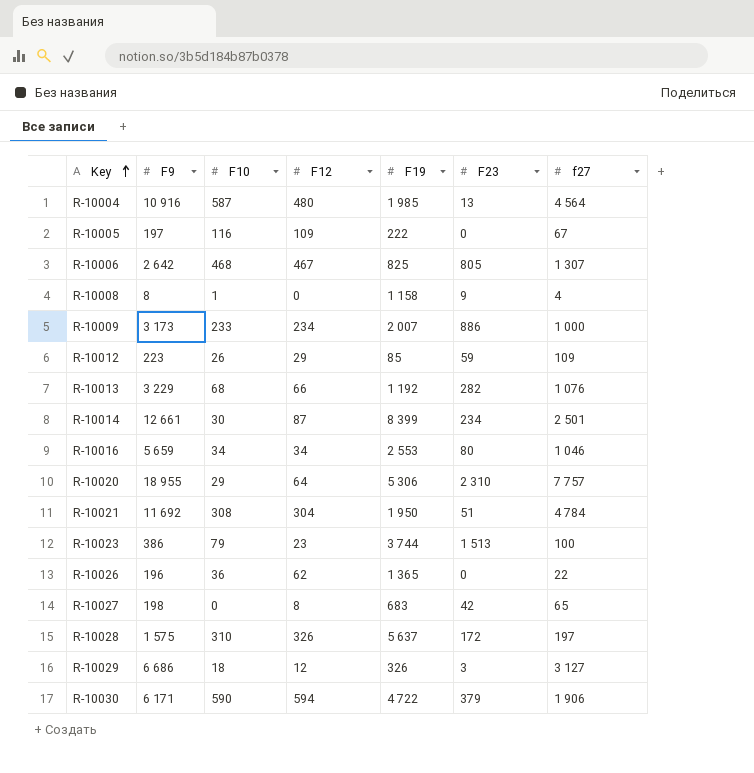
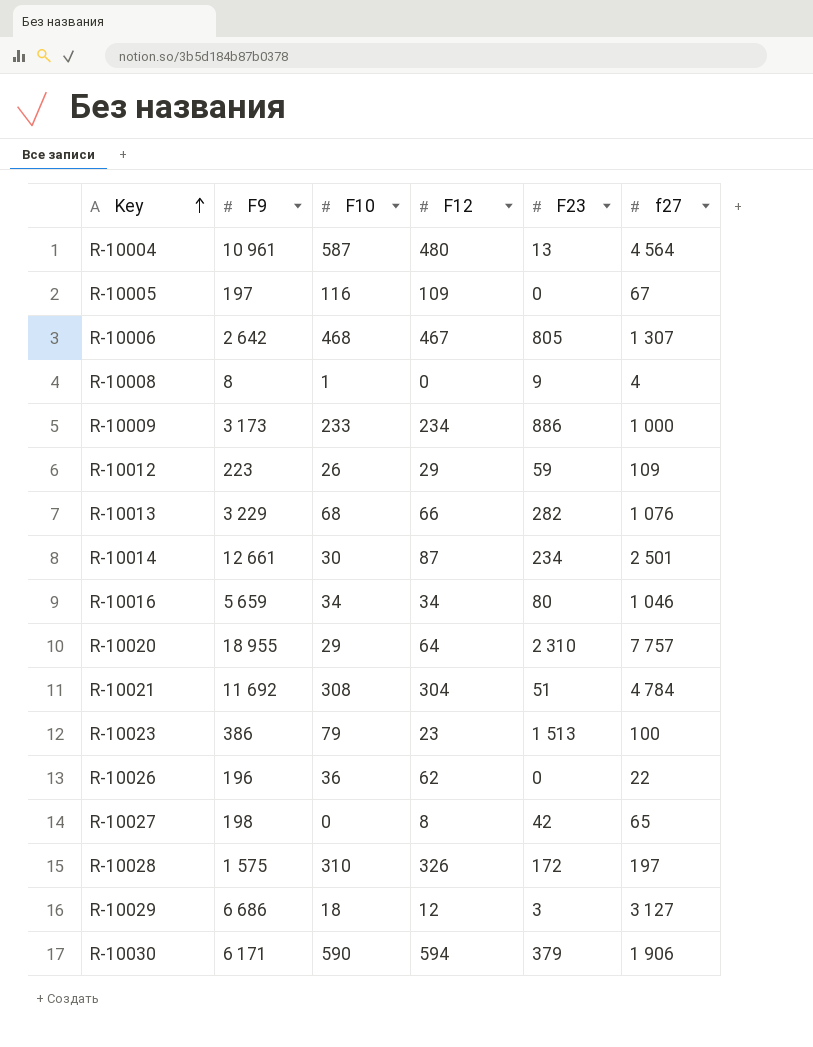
column F19 | position: 5 -> none
R-10004 | F9: 10 916 -> 10 961

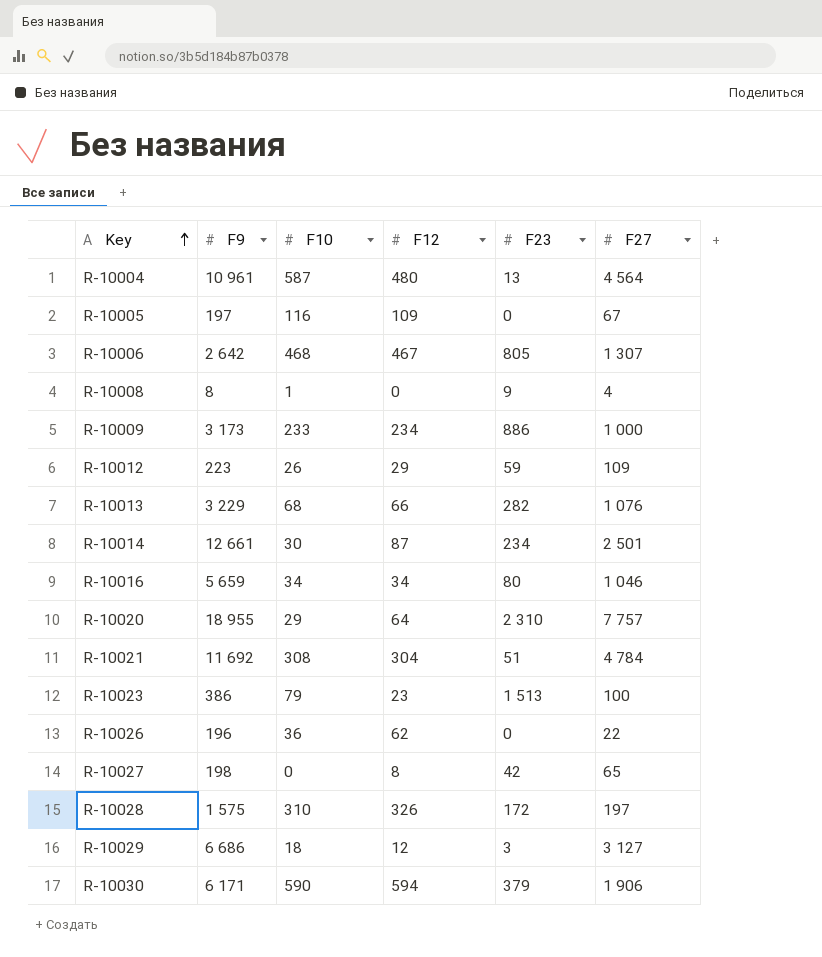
column name: f27 -> F27

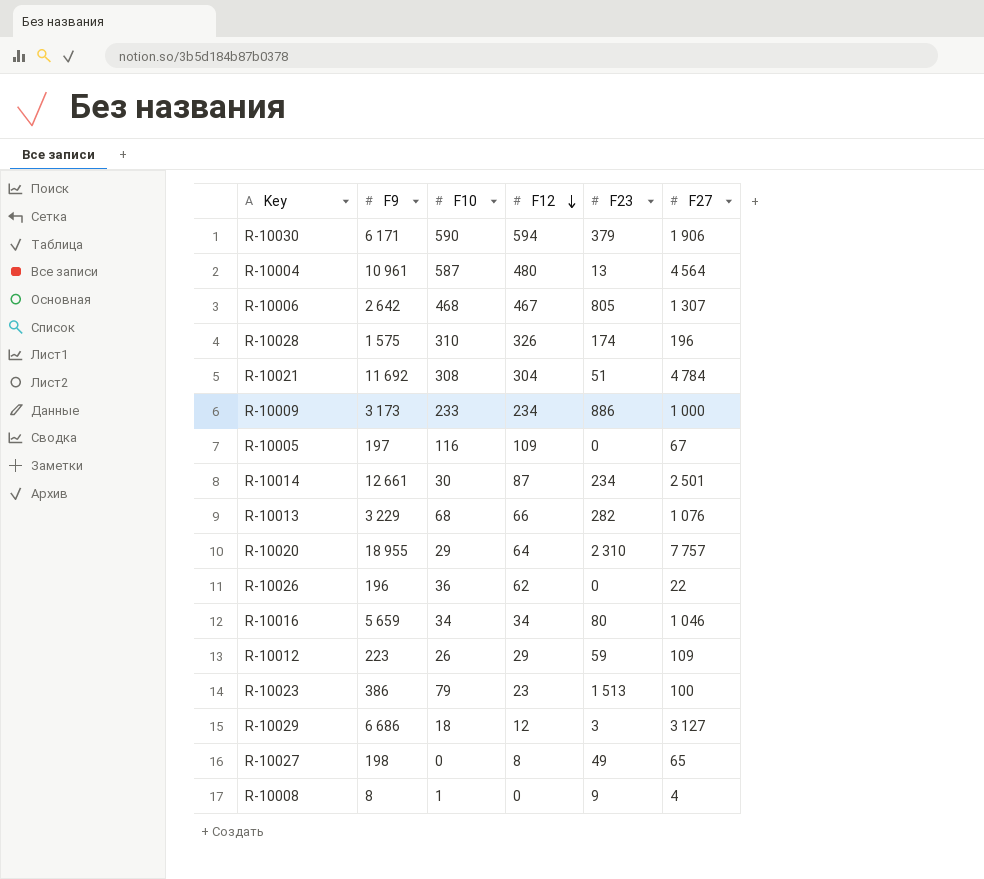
row order: Key ascending -> F12 descending
R-10028 | F23: 172 -> 174
R-10028 | F27: 197 -> 196
R-10027 | F23: 42 -> 49

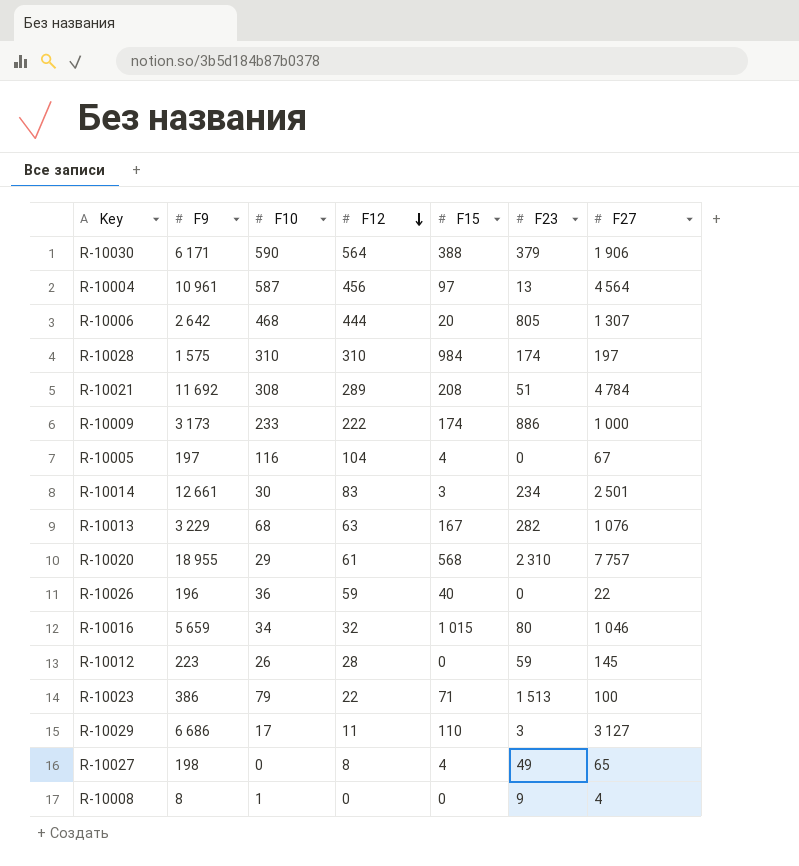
column F15 | position: none -> 5
R-10030 | F12: 594 -> 564
R-10004 | F12: 480 -> 456
R-10006 | F12: 467 -> 444
R-10028 | F12: 326 -> 310
R-10028 | F27: 196 -> 197
R-10021 | F12: 304 -> 289
R-10009 | F12: 234 -> 222
R-10005 | F12: 109 -> 104
R-10014 | F12: 87 -> 83
R-10013 | F12: 66 -> 63
R-10020 | F12: 64 -> 61
R-10026 | F12: 62 -> 59
R-10016 | F12: 34 -> 32
R-10012 | F12: 29 -> 28
R-10012 | F27: 109 -> 145
R-10023 | F12: 23 -> 22
R-10029 | F10: 18 -> 17
R-10029 | F12: 12 -> 11

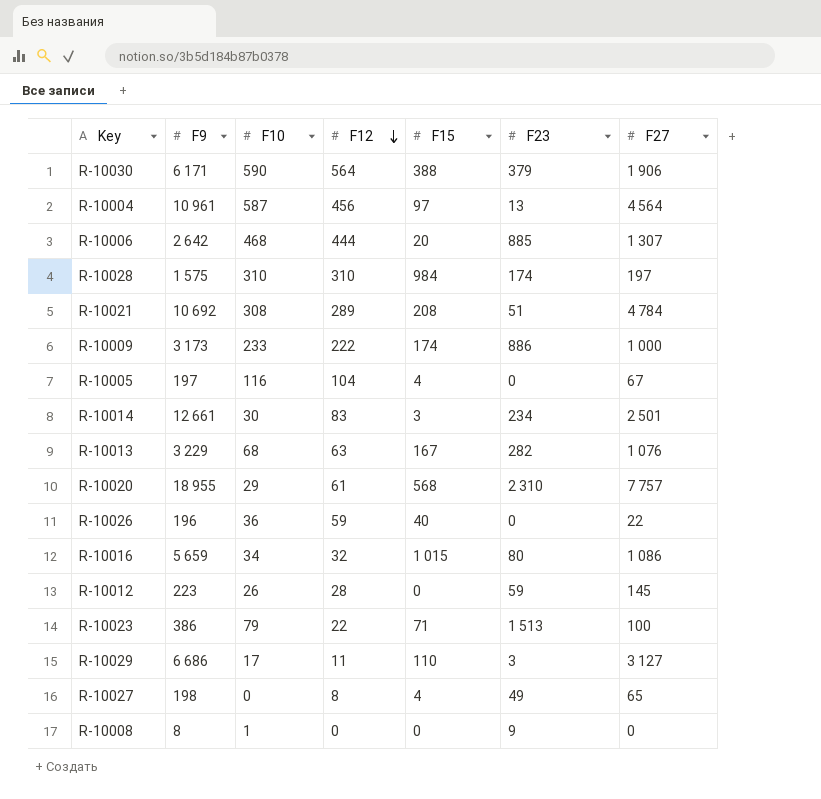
R-10006 | F23: 805 -> 885
R-10021 | F9: 11 692 -> 10 692
R-10016 | F27: 1 046 -> 1 086
R-10008 | F27: 4 -> 0

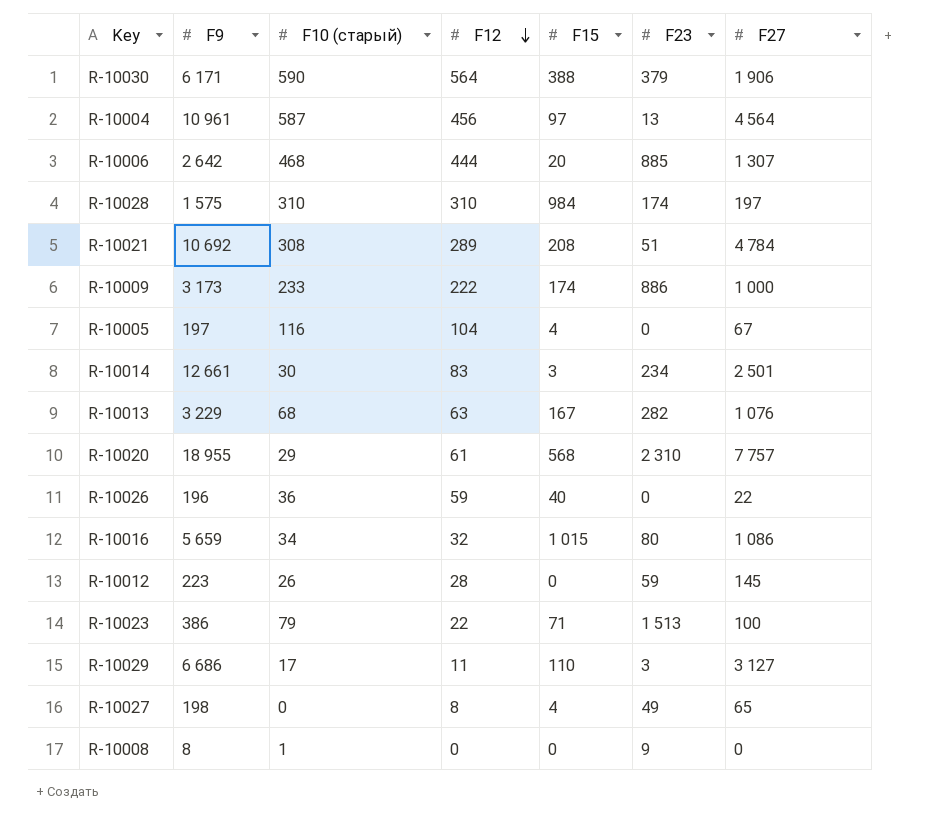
column name: F10 -> F10 (старый)

